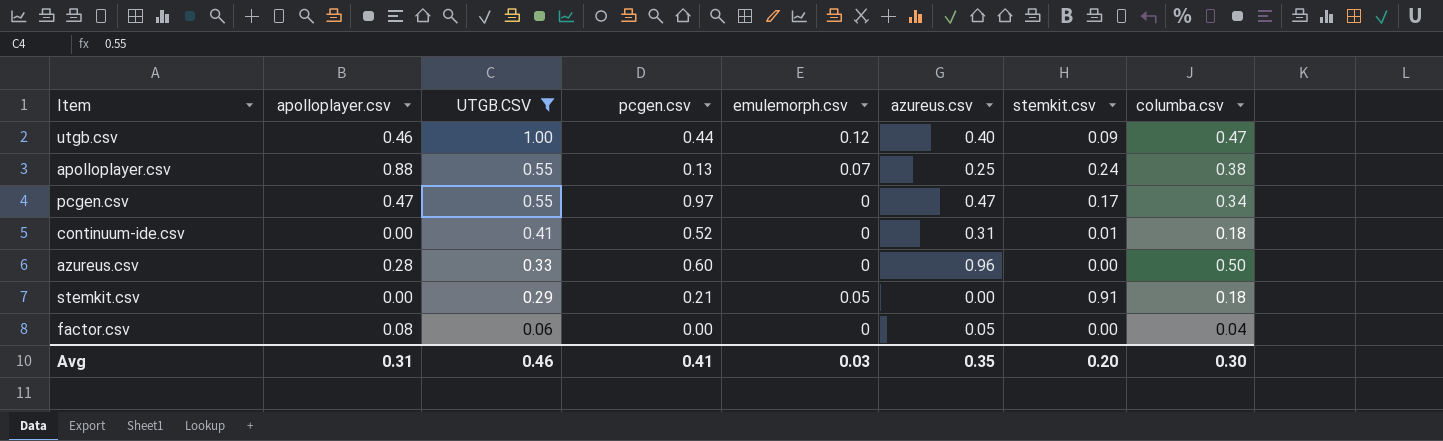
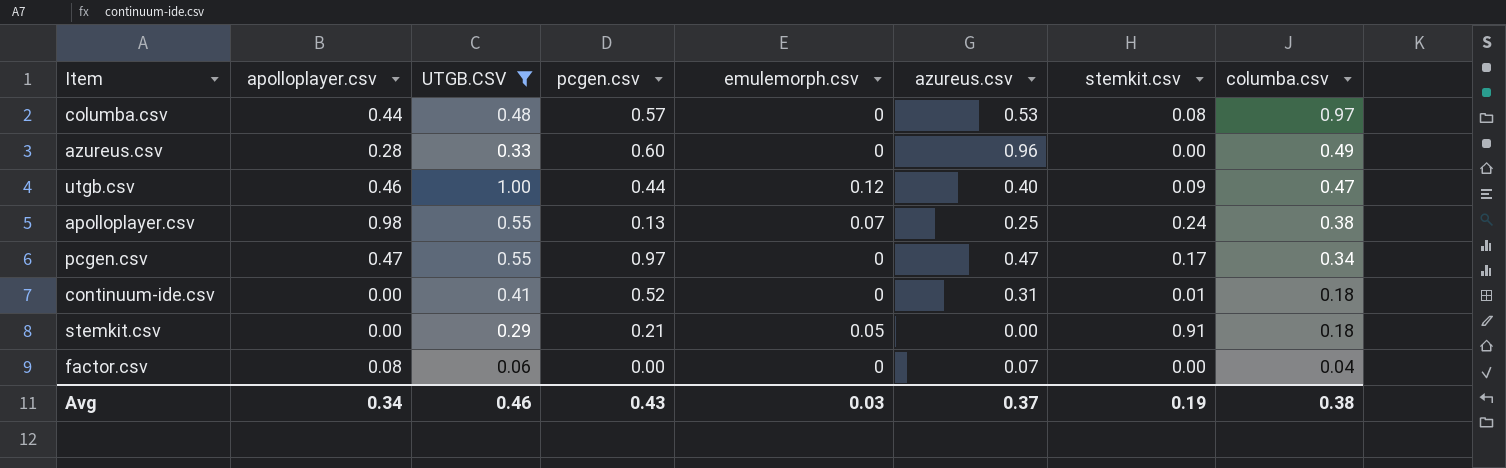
row order: UTGB.CSV descending -> columba.csv descending
row columba.csv: none -> 0.44 | 0.48 | 0.57 | 0 | 0.53 | 0.08 | 0.97
azureus.csv | columba.csv: 0.50 -> 0.49
apolloplayer.csv | apolloplayer.csv: 0.88 -> 0.98
factor.csv | azureus.csv: 0.05 -> 0.07
Avg | apolloplayer.csv: 0.31 -> 0.34
Avg | pcgen.csv: 0.41 -> 0.43
Avg | azureus.csv: 0.35 -> 0.37
Avg | stemkit.csv: 0.20 -> 0.19
Avg | columba.csv: 0.30 -> 0.38

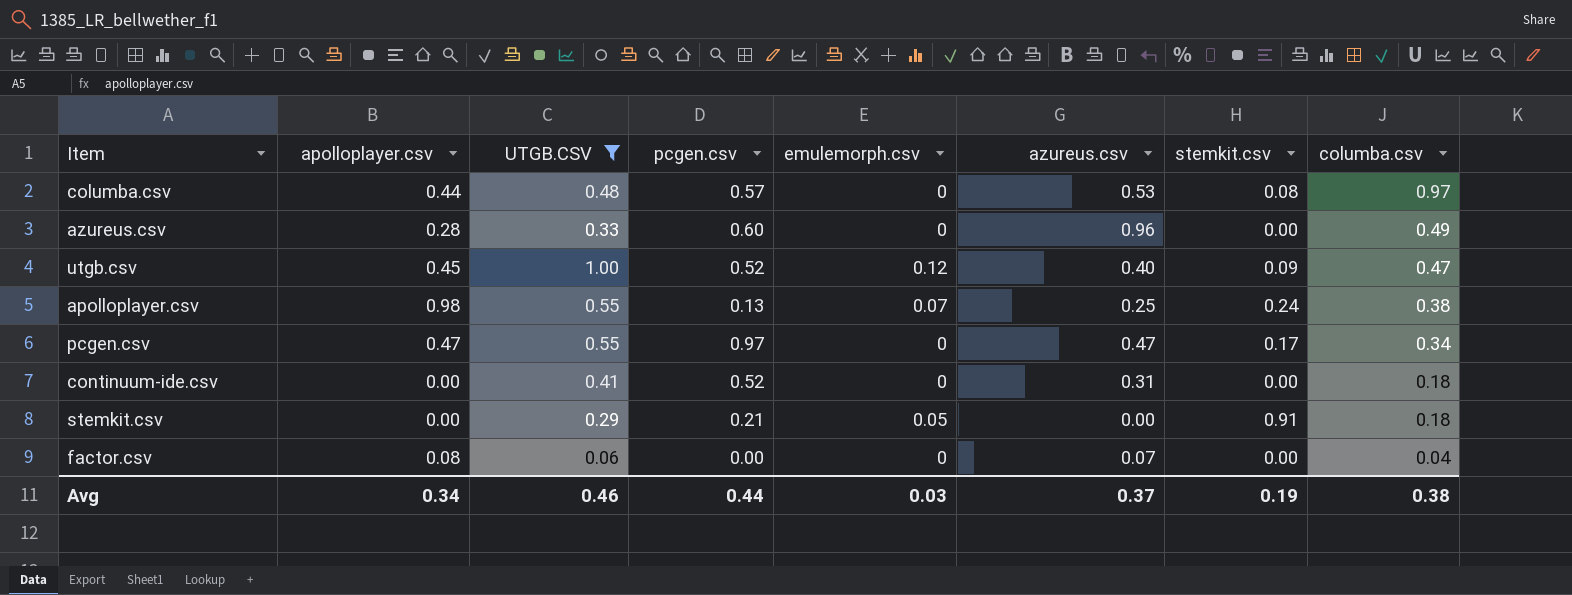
utgb.csv | apolloplayer.csv: 0.46 -> 0.45
utgb.csv | pcgen.csv: 0.44 -> 0.52
continuum-ide.csv | stemkit.csv: 0.01 -> 0.00
Avg | pcgen.csv: 0.43 -> 0.44

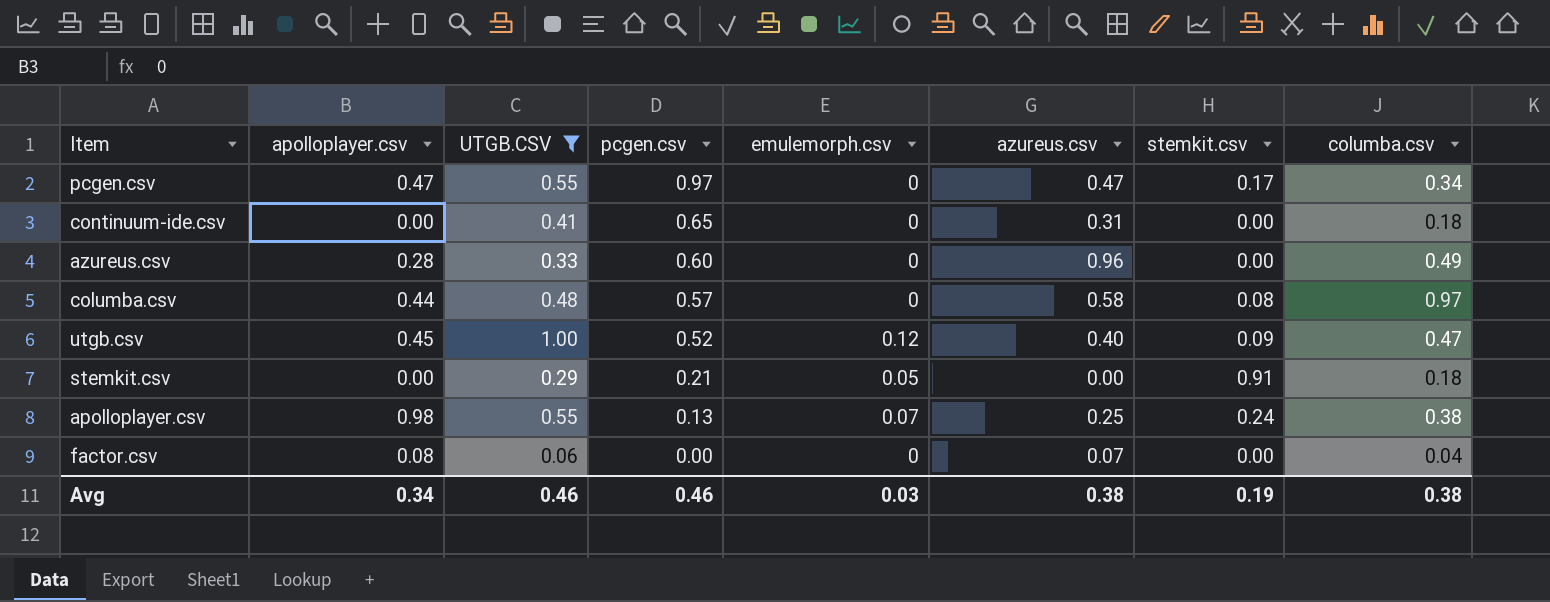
row order: columba.csv descending -> pcgen.csv descending
continuum-ide.csv | pcgen.csv: 0.52 -> 0.65
columba.csv | azureus.csv: 0.53 -> 0.58
Avg | pcgen.csv: 0.44 -> 0.46
Avg | azureus.csv: 0.37 -> 0.38

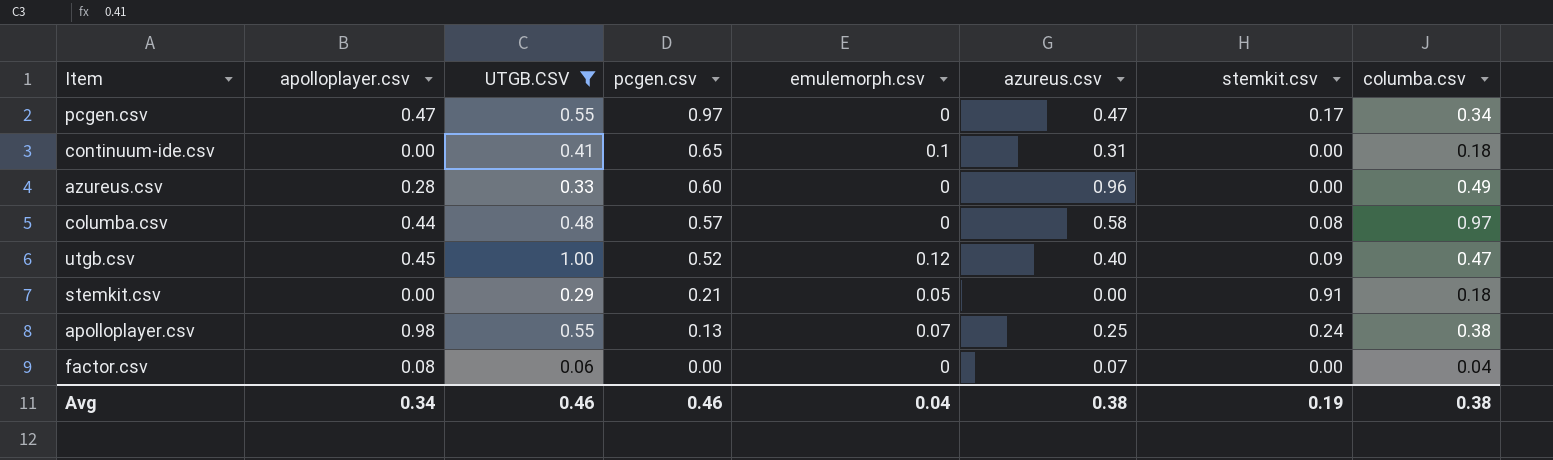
continuum-ide.csv | emulemorph.csv: 0 -> 0.1
Avg | emulemorph.csv: 0.03 -> 0.04

